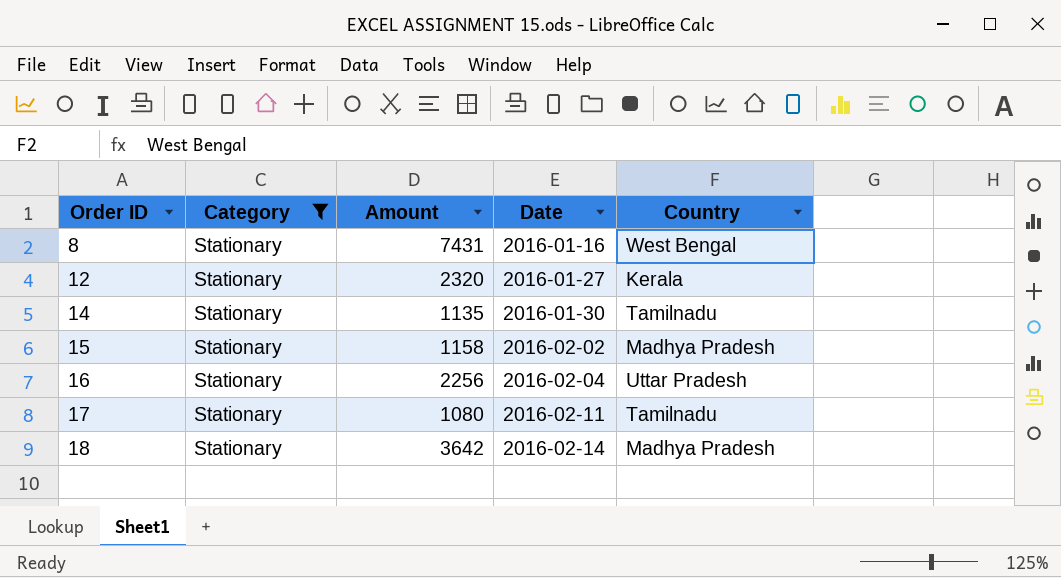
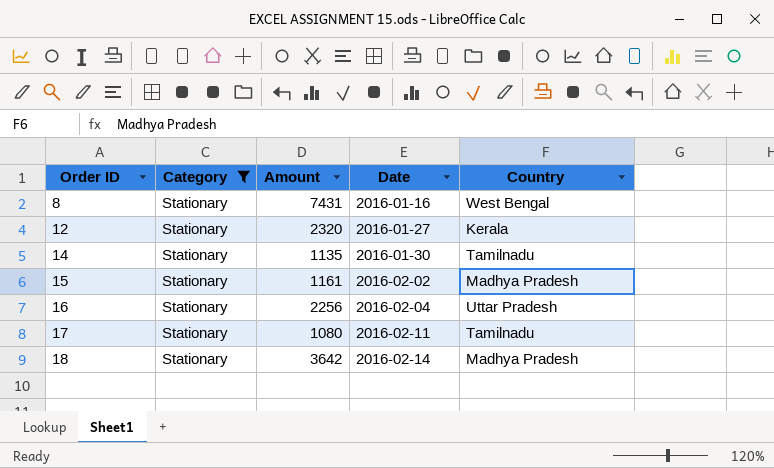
15 | Amount: 1158 -> 1161

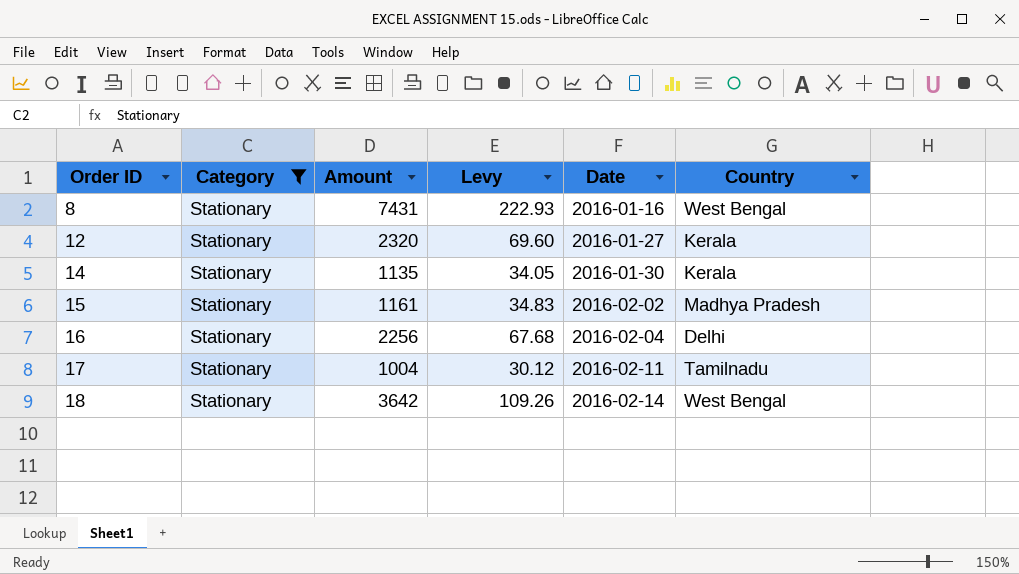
column Levy | formula: none -> [Amount] * 0.03
14 | Country: Tamilnadu -> Kerala
16 | Country: Uttar Pradesh -> Delhi
17 | Amount: 1080 -> 1004
18 | Country: Madhya Pradesh -> West Bengal

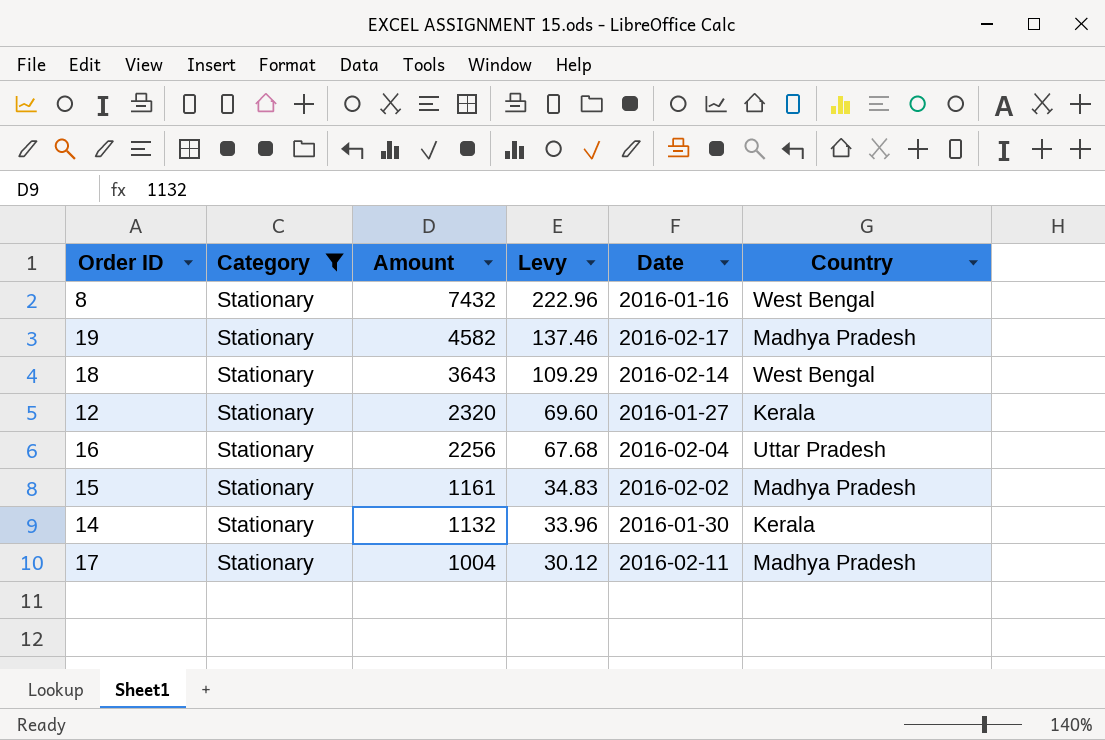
row order: Order ID ascending -> Amount descending
8 | Amount: 7431 -> 7432
8 | Levy: 222.93 -> 222.96
row 19: none -> Stationary | 4582 | 137.46 | 2016-02-17 | Madhya Pradesh
18 | Amount: 3642 -> 3643
18 | Levy: 109.26 -> 109.29
16 | Country: Delhi -> Uttar Pradesh
14 | Amount: 1135 -> 1132
14 | Levy: 34.05 -> 33.96
17 | Country: Tamilnadu -> Madhya Pradesh

